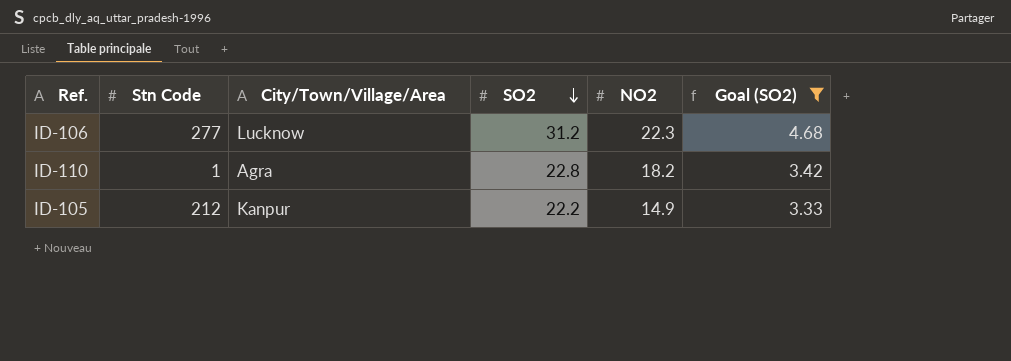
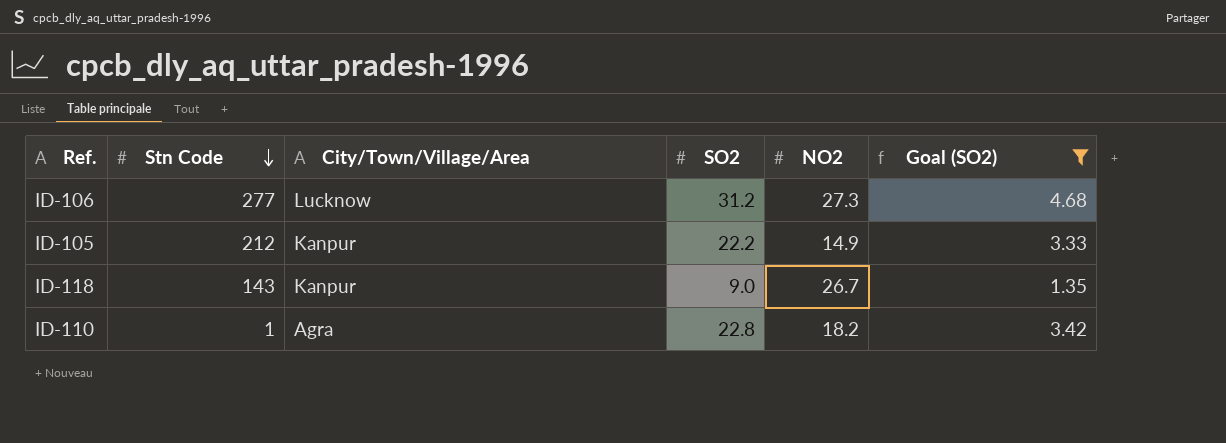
row order: SO2 descending -> Stn Code descending
ID-106 | NO2: 22.3 -> 27.3
row ID-118: none -> 143 | Kanpur | 9.0 | 26.7 | 1.35

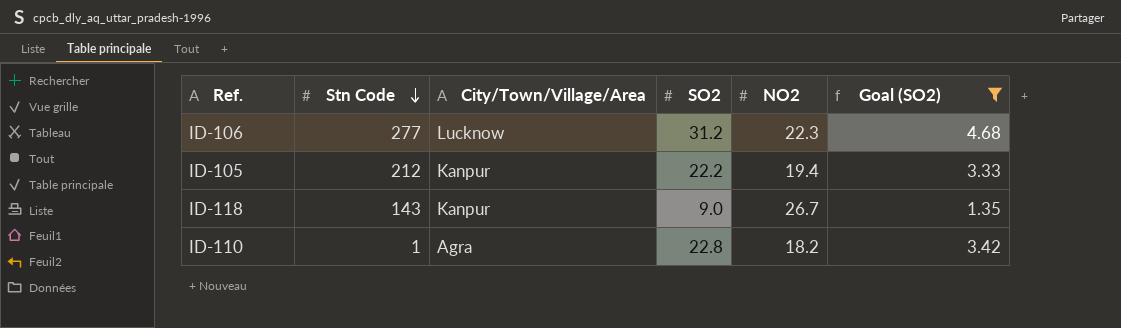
ID-106 | NO2: 27.3 -> 22.3
ID-105 | NO2: 14.9 -> 19.4

